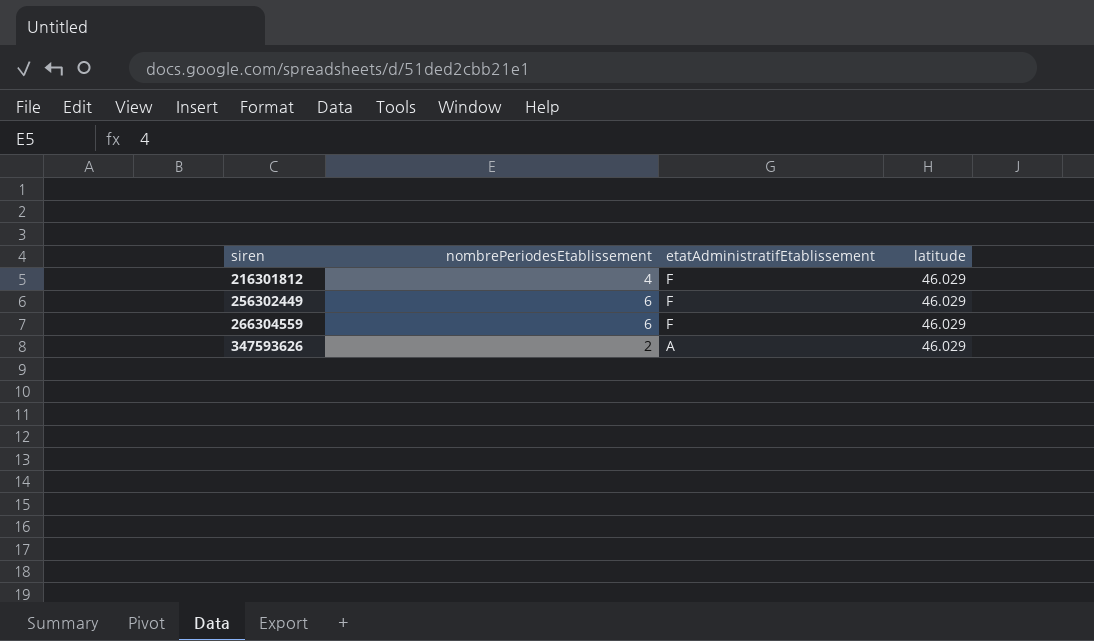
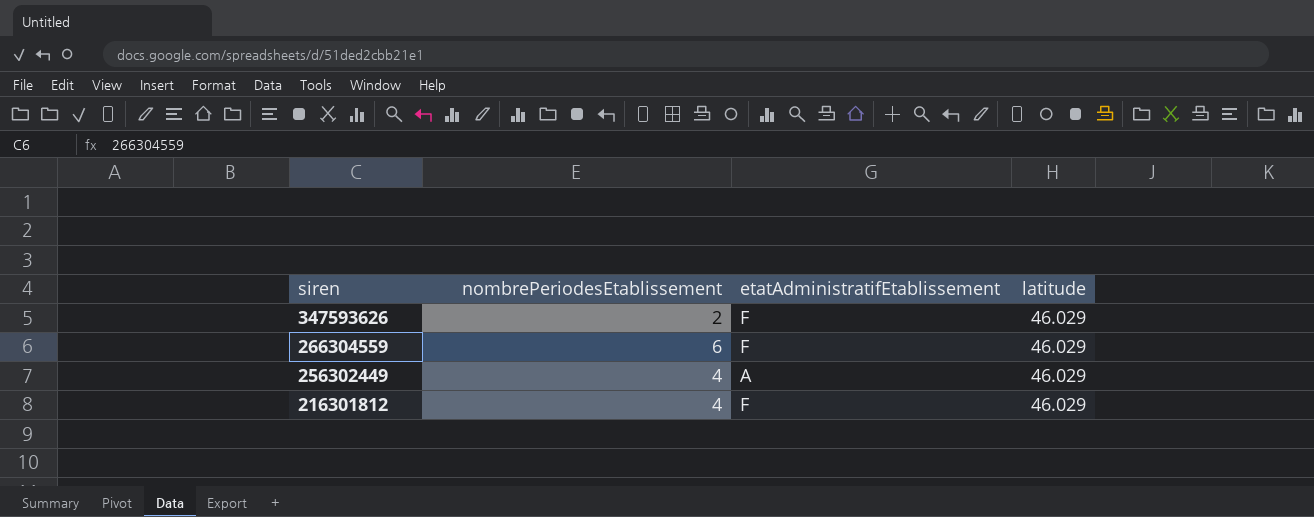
row order: siren ascending -> siren descending
347593626 | etatAdministratifEtablissement: A -> F
256302449 | nombrePeriodesEtablissement: 6 -> 4
256302449 | etatAdministratifEtablissement: F -> A

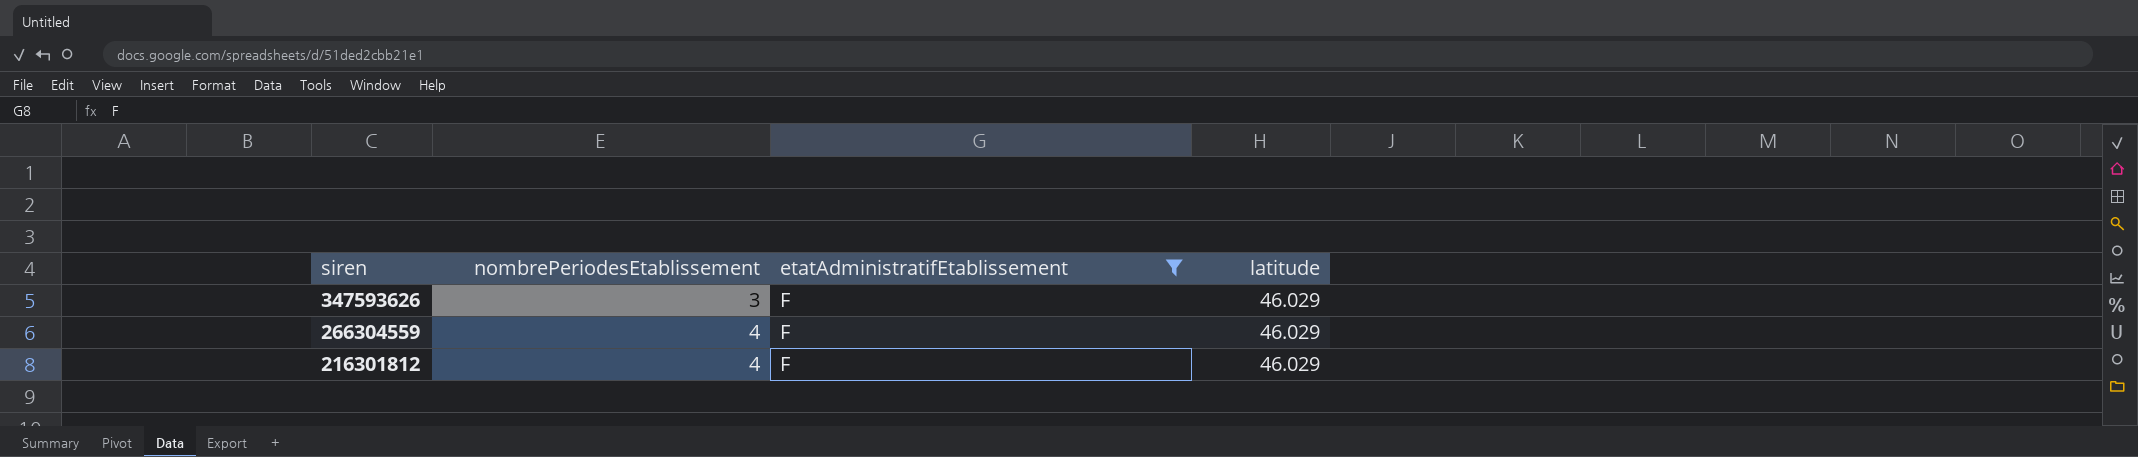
filter: none -> etatAdministratifEtablissement = F
347593626 | nombrePeriodesEtablissement: 2 -> 3
266304559 | nombrePeriodesEtablissement: 6 -> 4

